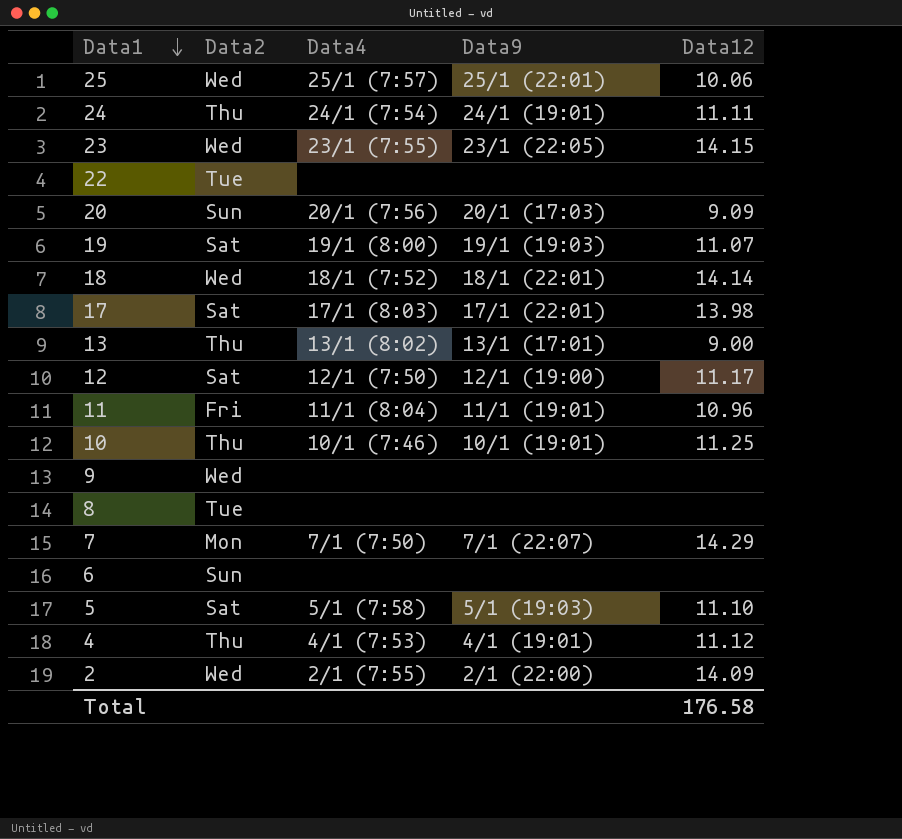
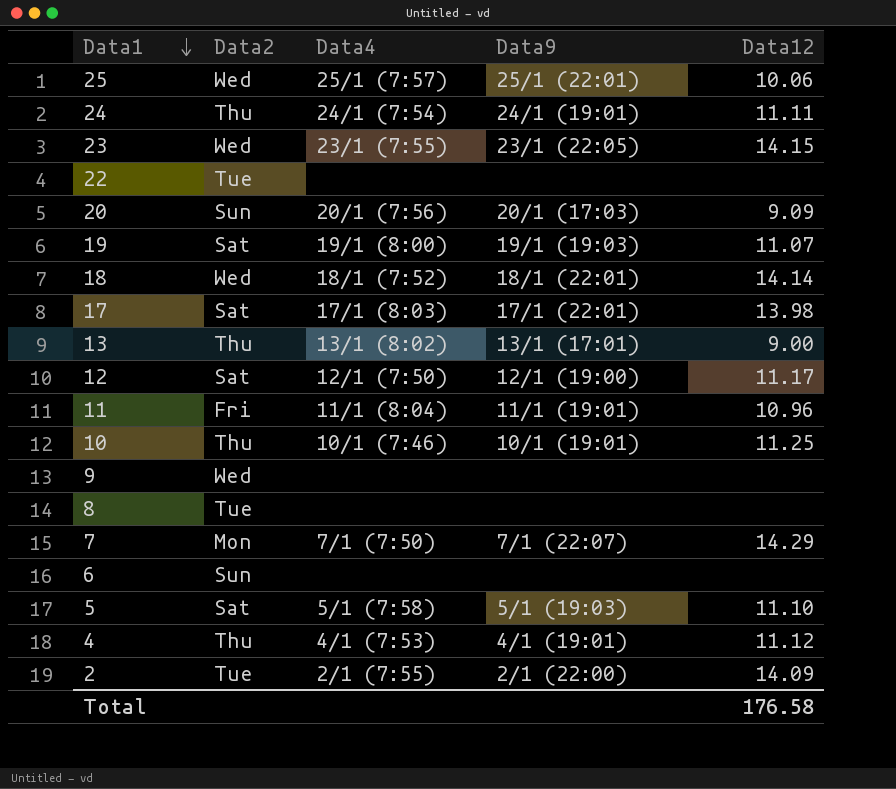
2 | Data2: Wed -> Tue

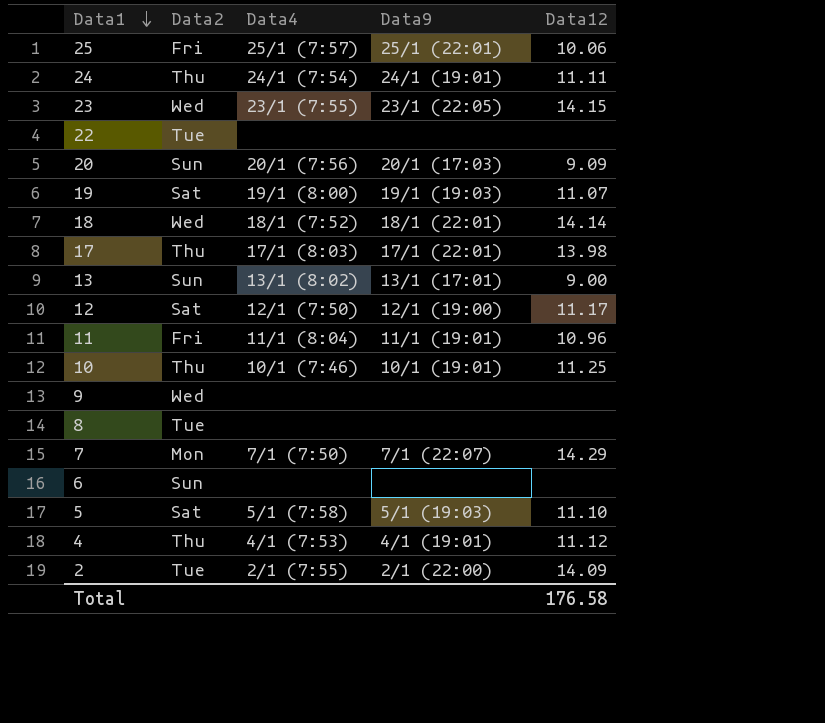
25 | Data2: Wed -> Fri
17 | Data2: Sat -> Thu
13 | Data2: Thu -> Sun

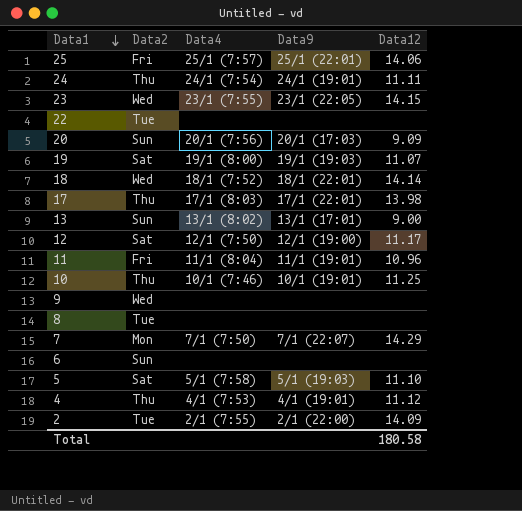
25 | Data12: 10.06 -> 14.06
Total | Data12: 176.58 -> 180.58

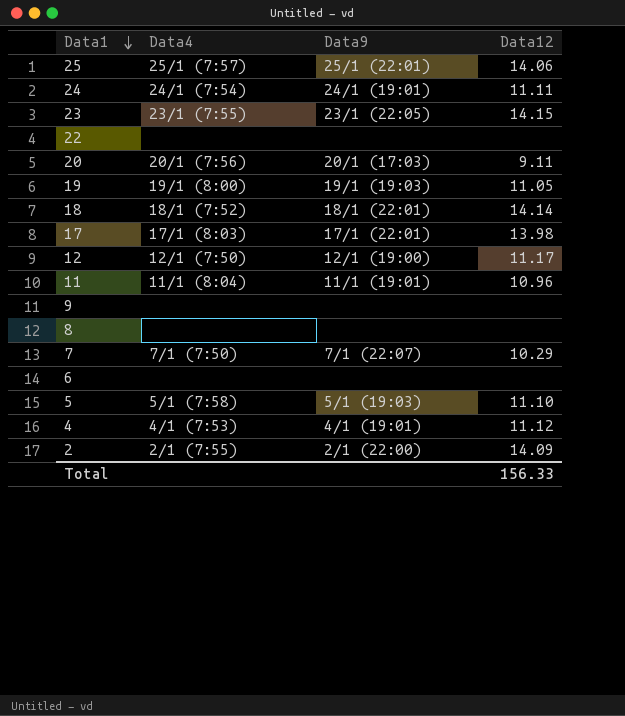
column Data2 | position: 2 -> none
row 13: Sun | 13/1 (8:02) | 13/1 (17:01) | 9.00 -> none
row 10: Thu | 10/1 (7:46) | 10/1 (19:01) | 11.25 -> none
20 | Data12: 9.09 -> 9.11
19 | Data12: 11.07 -> 11.05
7 | Data12: 14.29 -> 10.29
Total | Data12: 180.58 -> 156.33

